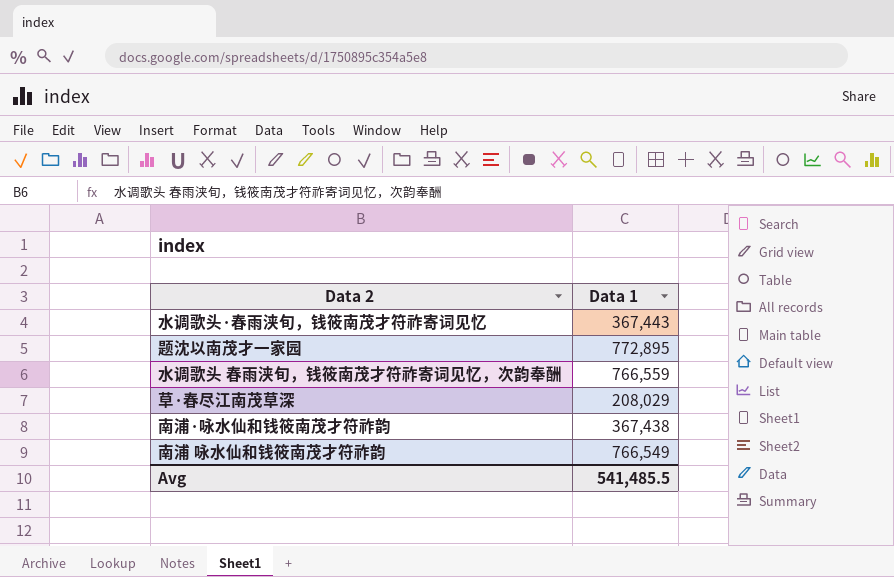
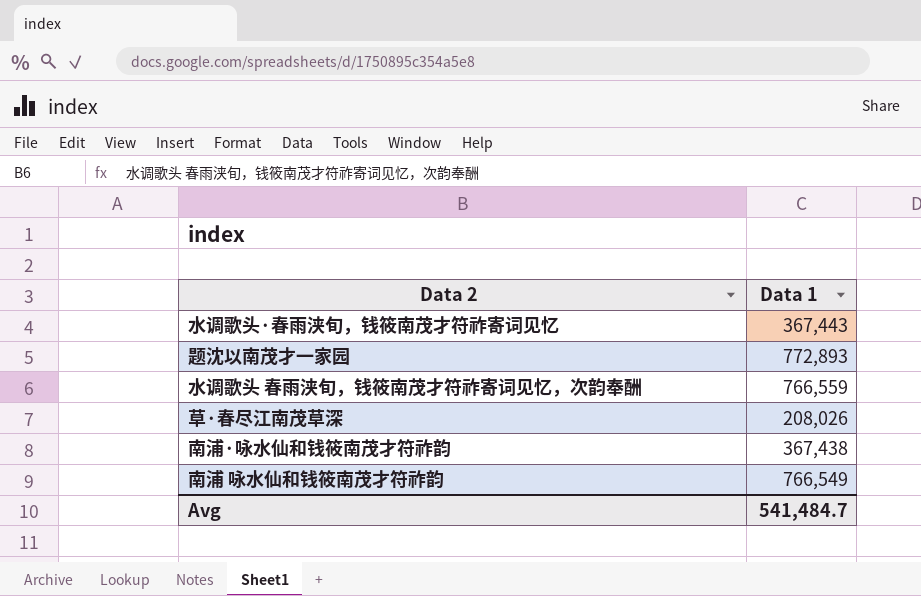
题沈以南茂才一家园 | Data 1: 772,895 -> 772,893
草·春尽江南茂草深 | Data 1: 208,029 -> 208,026
Avg | Data 1: 541,485.5 -> 541,484.7

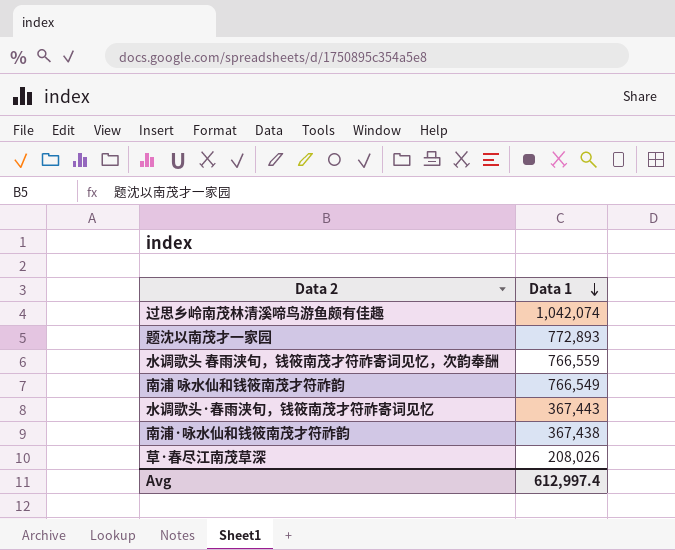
row order: none -> Data 1 descending
row 过思乡岭南茂林清溪啼鸟游鱼颇有佳趣: none -> 1,042,074
Avg | Data 1: 541,484.7 -> 612,997.4

